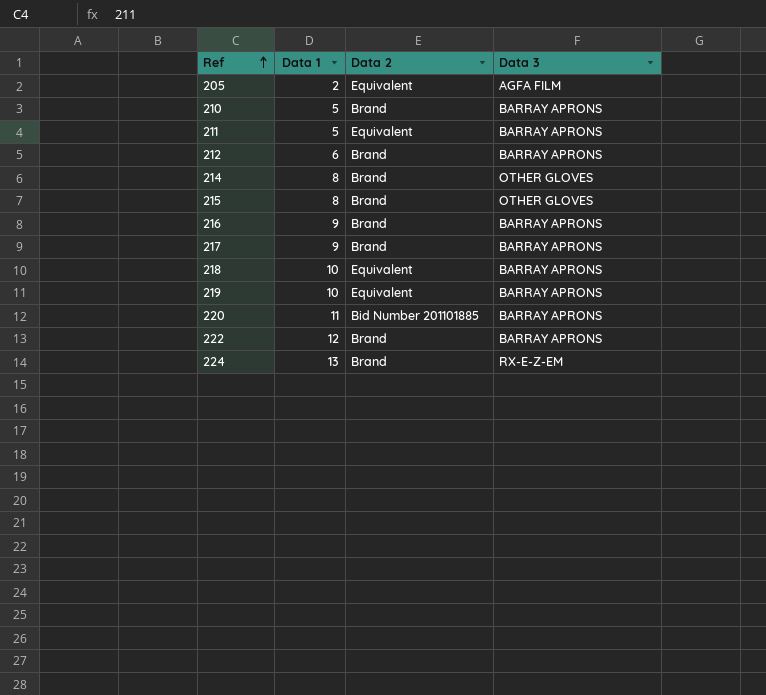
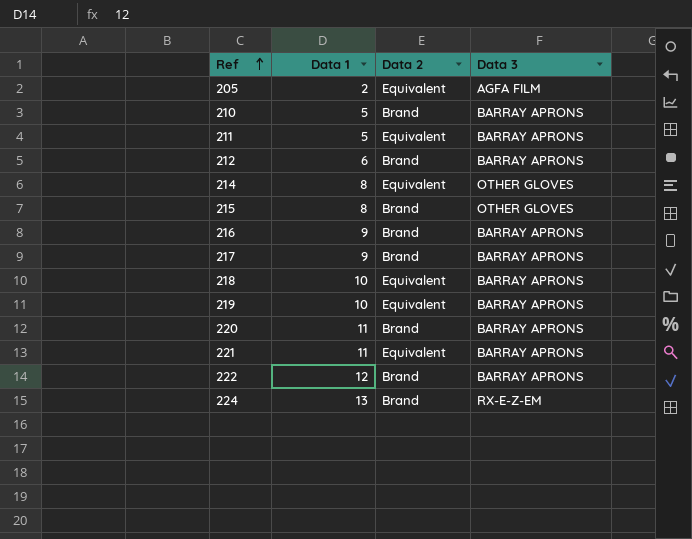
214 | Data 2: Brand -> Equivalent
220 | Data 2: Bid Number 201101885 -> Brand
row 221: none -> 11 | Equivalent | BARRAY APRONS

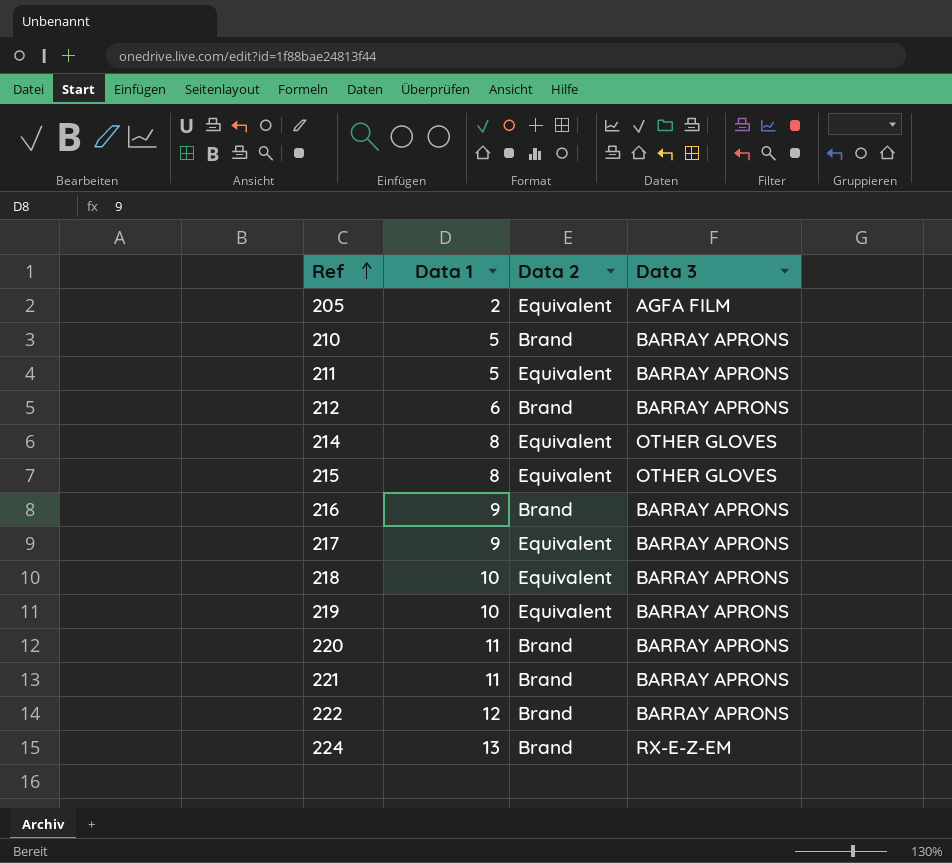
215 | Data 2: Brand -> Equivalent
217 | Data 2: Brand -> Equivalent
221 | Data 2: Equivalent -> Brand

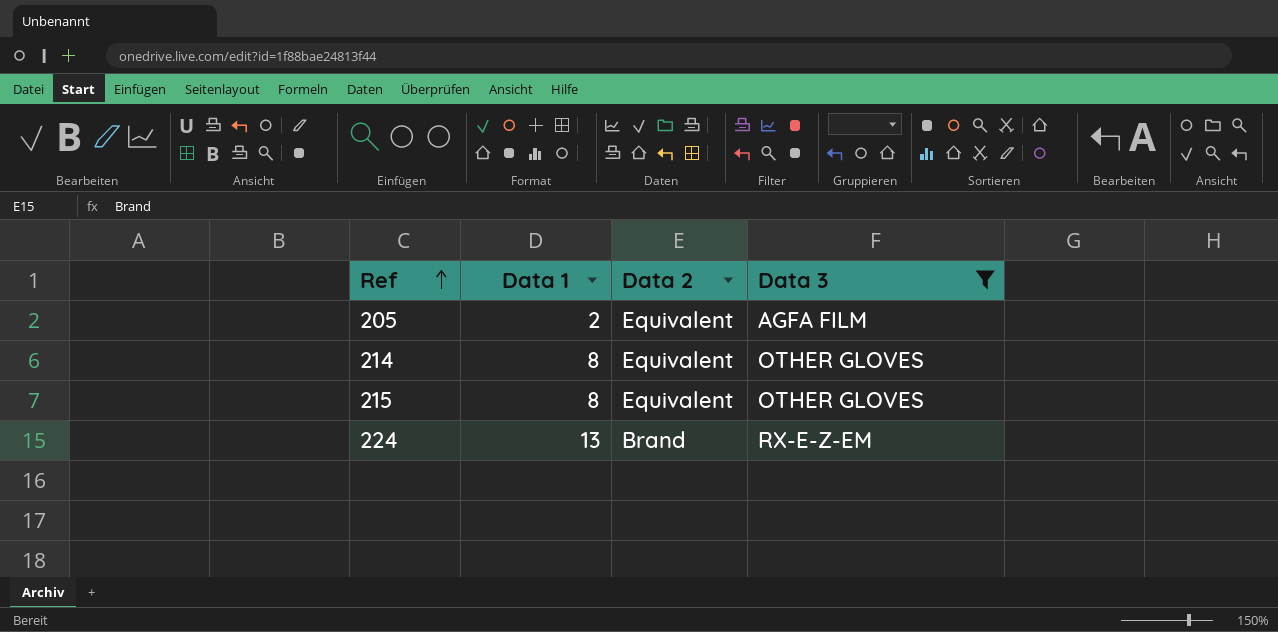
filter: none -> Data 3 != BARRAY APRONS

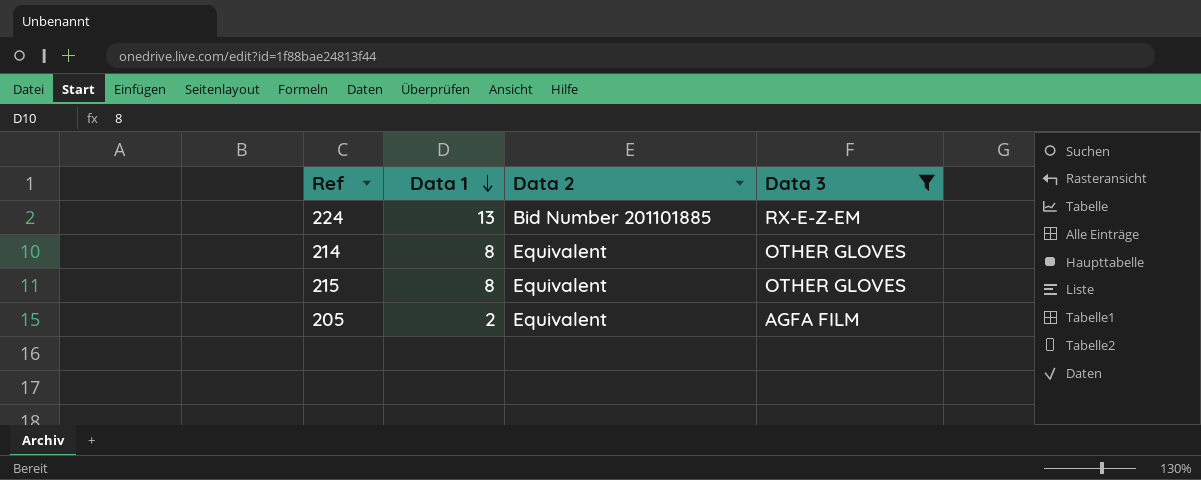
row order: Ref ascending -> Data 1 descending
224 | Data 2: Brand -> Bid Number 201101885

